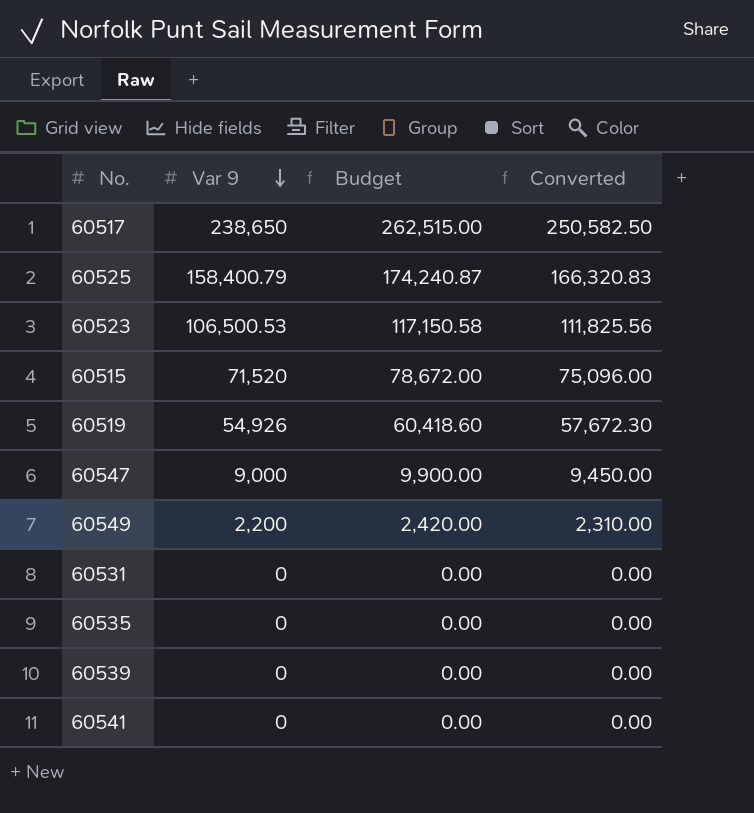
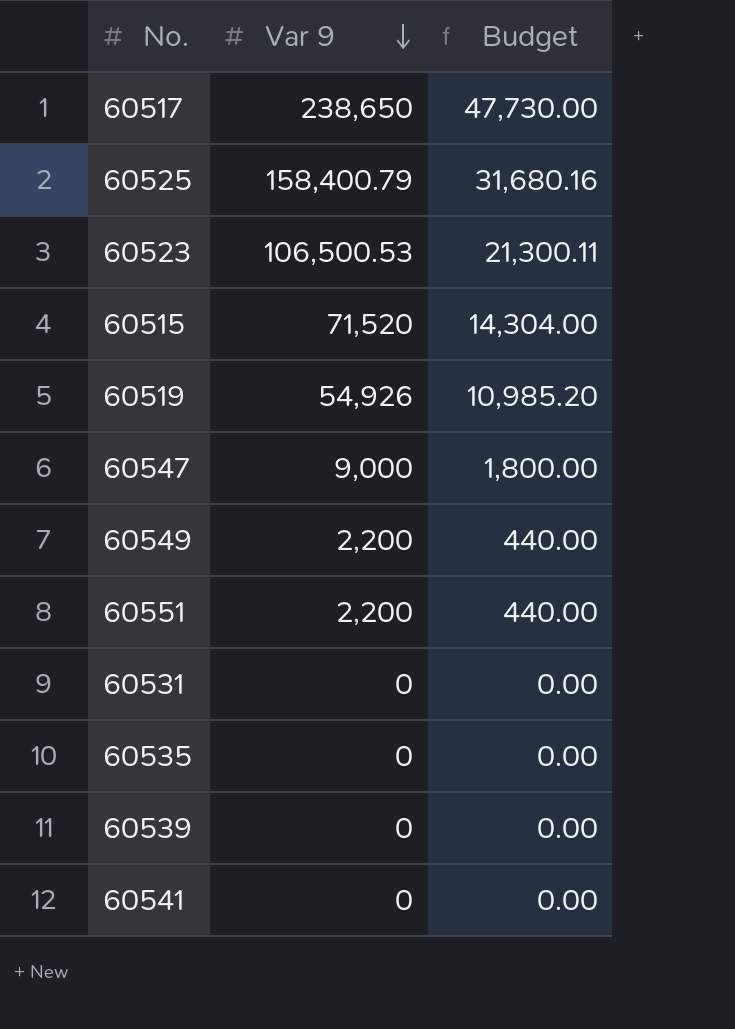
column Converted | formula: [Var 9] * 1.05 -> none
column Budget | formula: [Var 9] * 1.1 -> [Var 9] * 0.2
row 60551: none -> 2,200 | 440.00

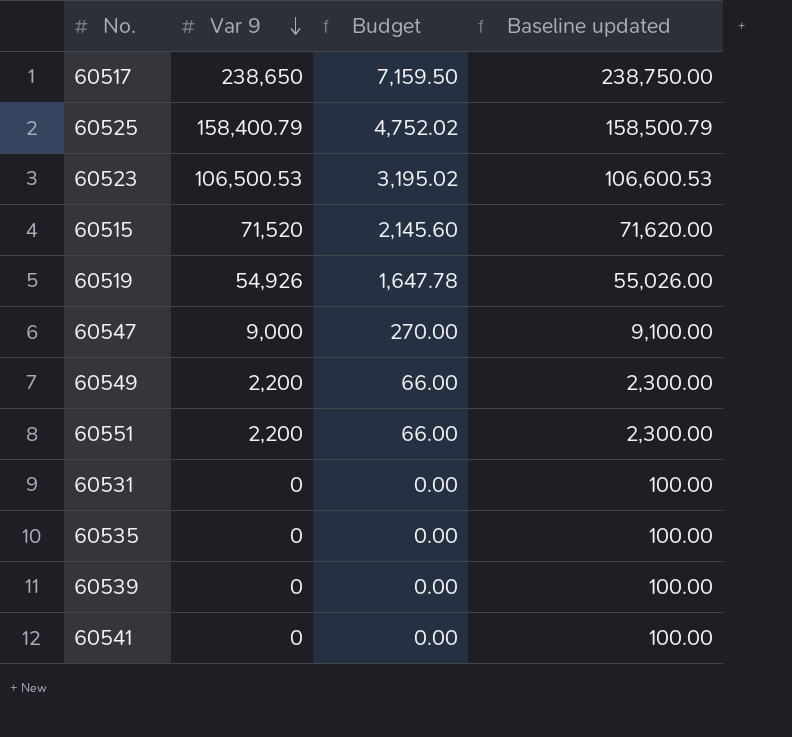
column Budget | formula: [Var 9] * 0.2 -> [Var 9] * 0.03
column Baseline updated | formula: none -> [Var 9] + 100

